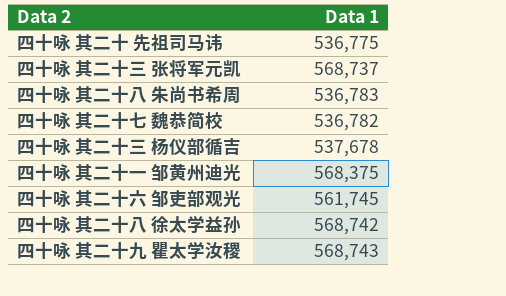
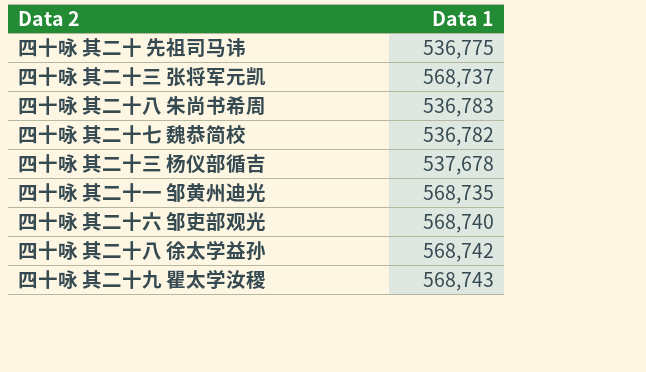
四十咏 其二十一 邹黄州迪光 | Data 1: 568,375 -> 568,735
四十咏 其二十六 邹吏部观光 | Data 1: 561,745 -> 568,740

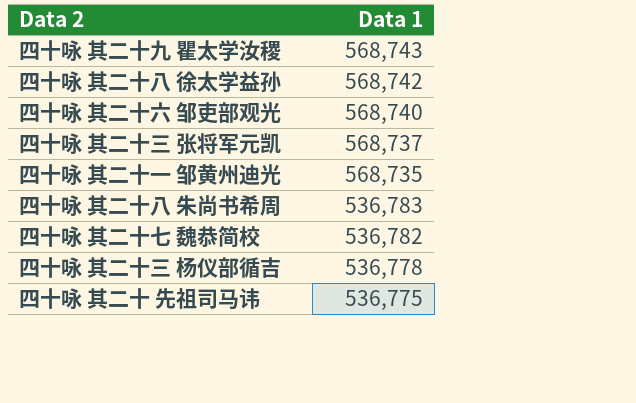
row order: none -> Data 1 descending
四十咏 其二十三 杨仪部循吉 | Data 1: 537,678 -> 536,778

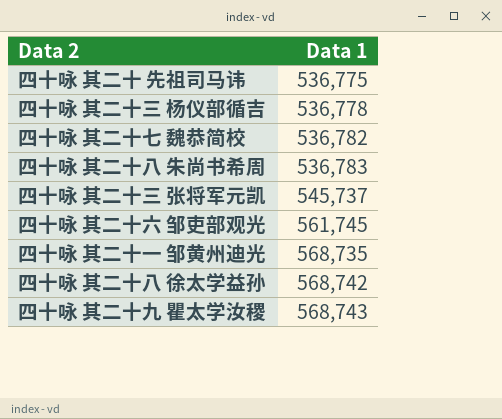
row order: Data 1 descending -> Data 1 ascending
四十咏 其二十三 张将军元凯 | Data 1: 568,737 -> 545,737
四十咏 其二十六 邹吏部观光 | Data 1: 568,740 -> 561,745

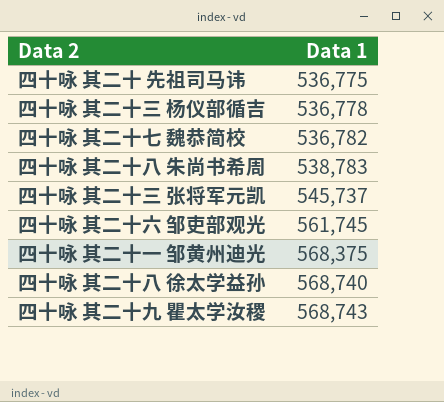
四十咏 其二十八 朱尚书希周 | Data 1: 536,783 -> 538,783
四十咏 其二十一 邹黄州迪光 | Data 1: 568,735 -> 568,375
四十咏 其二十八 徐太学益孙 | Data 1: 568,742 -> 568,740

